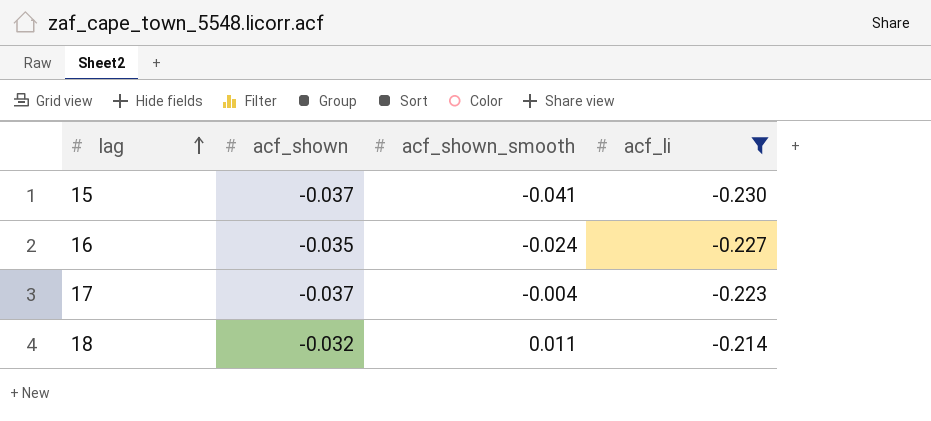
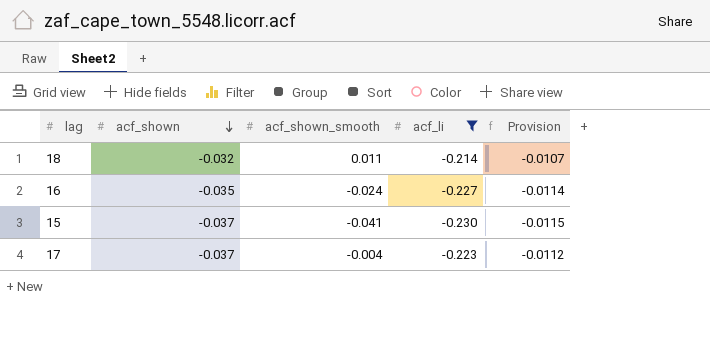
row order: lag ascending -> acf_shown descending
column Provision | formula: none -> [acf_li] * 0.05

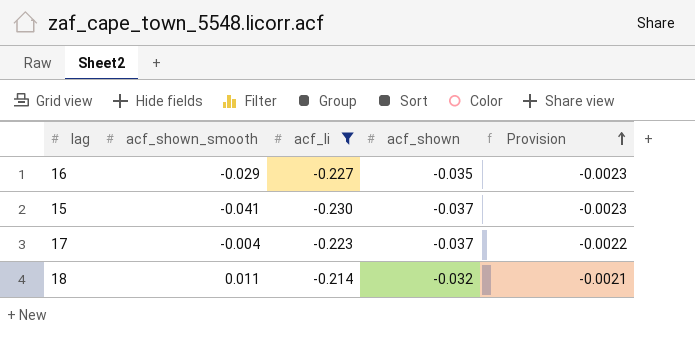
row order: acf_shown descending -> Provision ascending
column acf_shown | position: 2 -> 4
column Provision | formula: [acf_li] * 0.05 -> [acf_li] * 0.01
16 | acf_shown_smooth: -0.024 -> -0.029

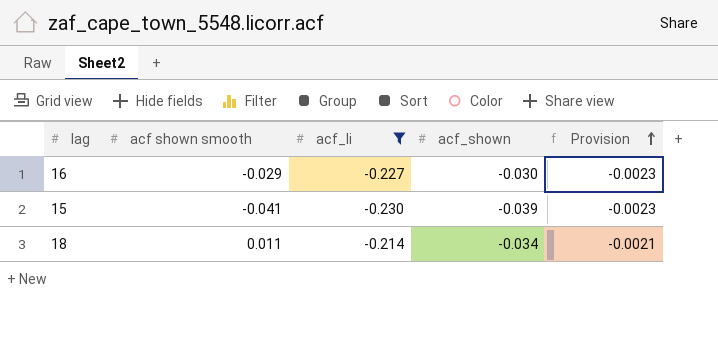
column name: acf_shown_smooth -> acf shown smooth
row 17: -0.004 | -0.223 | -0.037 | -0.0022 -> none
16 | acf_shown: -0.035 -> -0.030
15 | acf_shown: -0.037 -> -0.039
18 | acf_shown: -0.032 -> -0.034

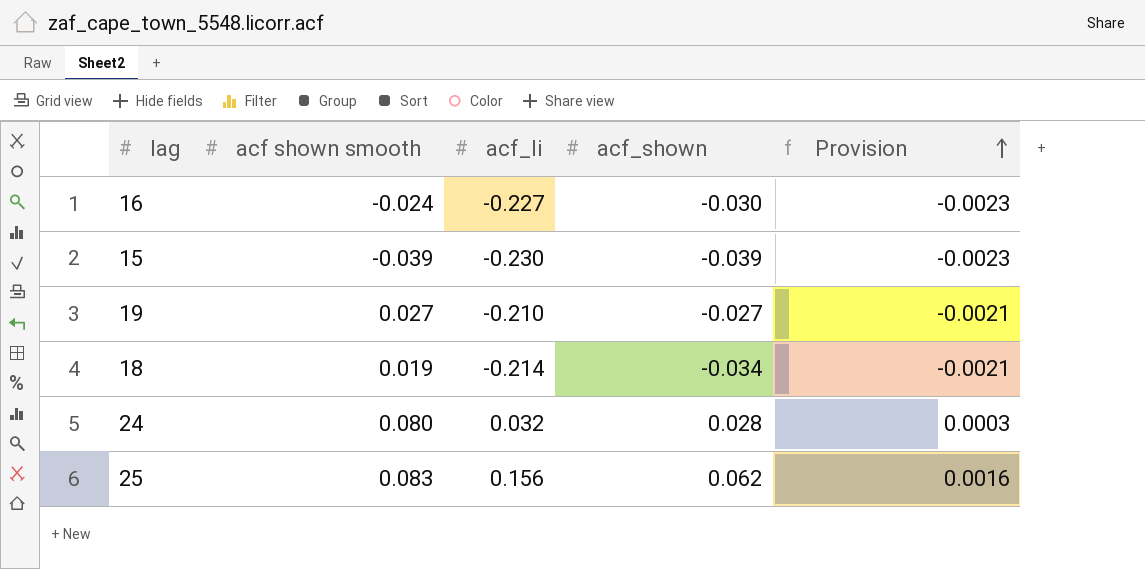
filter: acf_li <= -0.214 -> none
16 | acf shown smooth: -0.029 -> -0.024
15 | acf shown smooth: -0.041 -> -0.039
18 | acf shown smooth: 0.011 -> 0.019

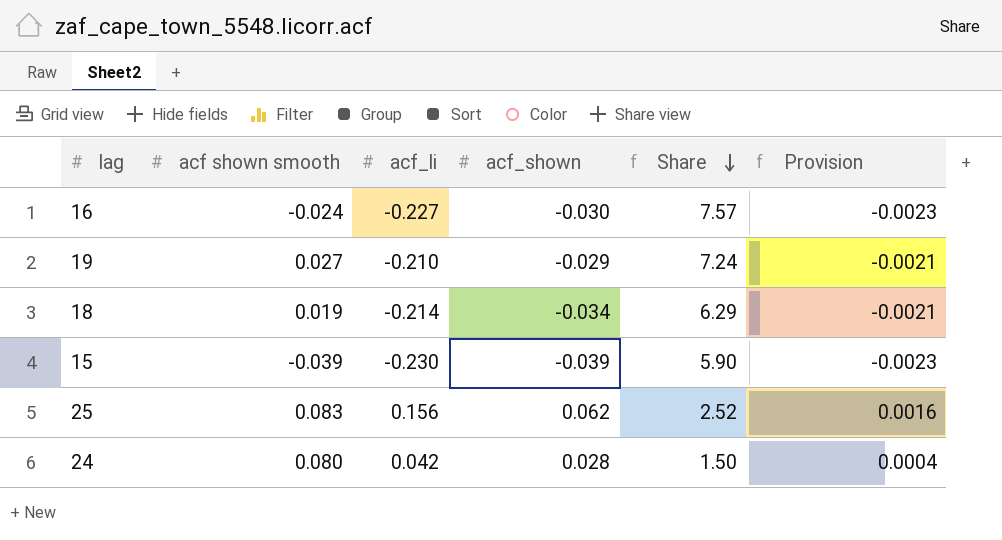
row order: Provision ascending -> Share descending
column Share | formula: none -> [acf_li] / [acf_shown]
19 | acf_shown: -0.027 -> -0.029
24 | acf_li: 0.032 -> 0.042
24 | Provision: 0.0003 -> 0.0004

